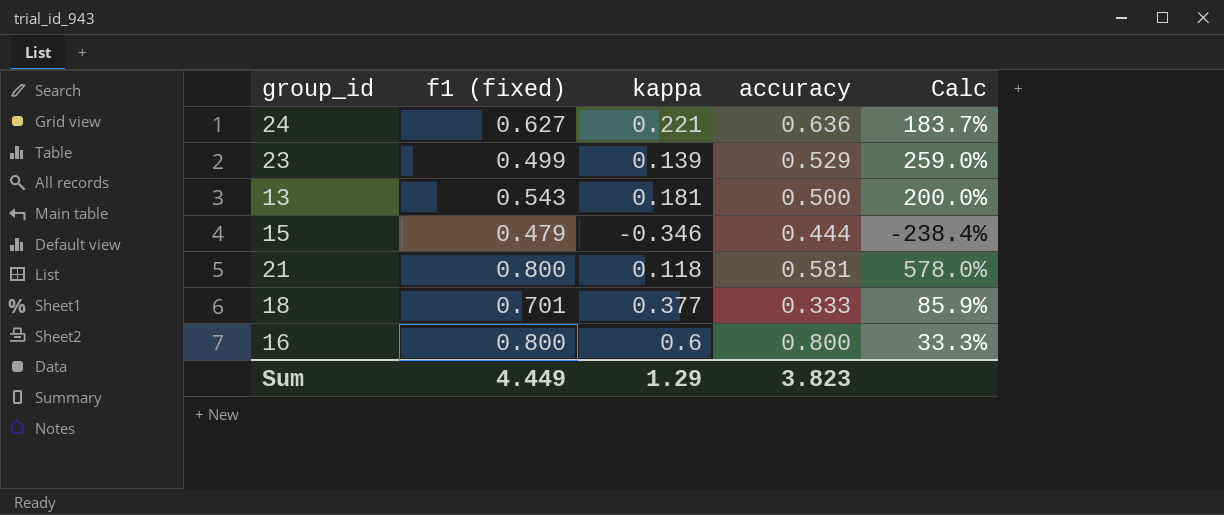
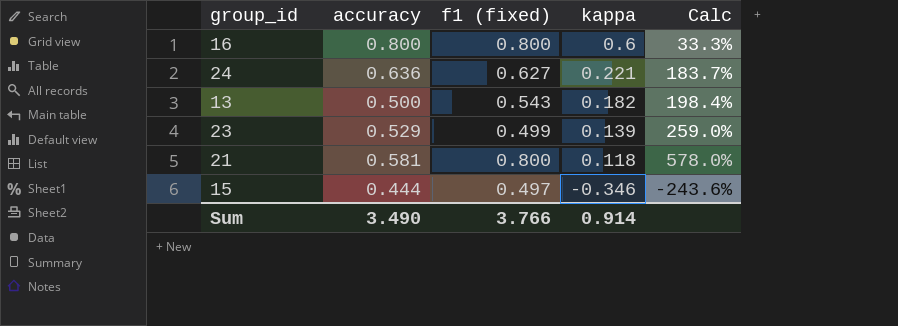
row order: none -> kappa descending
column accuracy | position: 4 -> 2
row 18: 0.701 | 0.377 | 0.333 | 85.9% -> none
13 | kappa: 0.181 -> 0.182
13 | Calc: 200.0% -> 198.4%
15 | f1 (fixed): 0.479 -> 0.497
15 | Calc: -238.4% -> -243.6%
Sum | accuracy: 3.823 -> 3.490
Sum | f1 (fixed): 4.449 -> 3.766
Sum | kappa: 1.29 -> 0.914

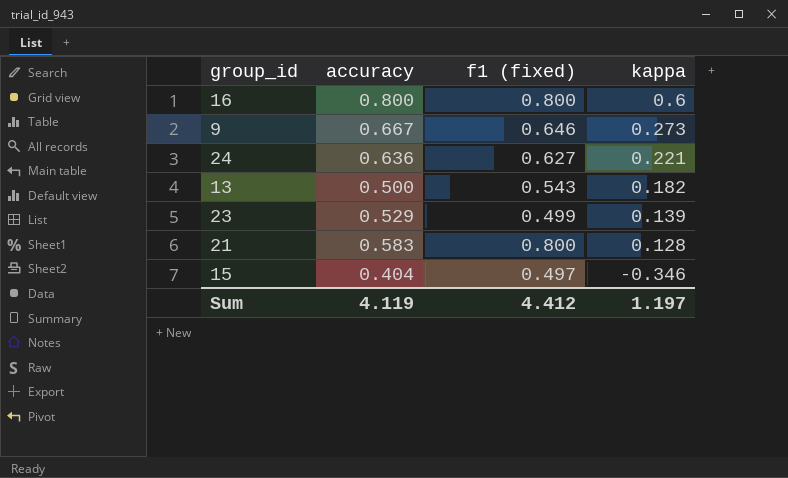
column Calc | formula: ([f1 (fixed)] - [kappa]) / [kappa] -> none
row 9: none -> 0.667 | 0.646 | 0.273
21 | accuracy: 0.581 -> 0.583
21 | kappa: 0.118 -> 0.128
15 | accuracy: 0.444 -> 0.404
Sum | accuracy: 3.490 -> 4.119
Sum | f1 (fixed): 3.766 -> 4.412
Sum | kappa: 0.914 -> 1.197

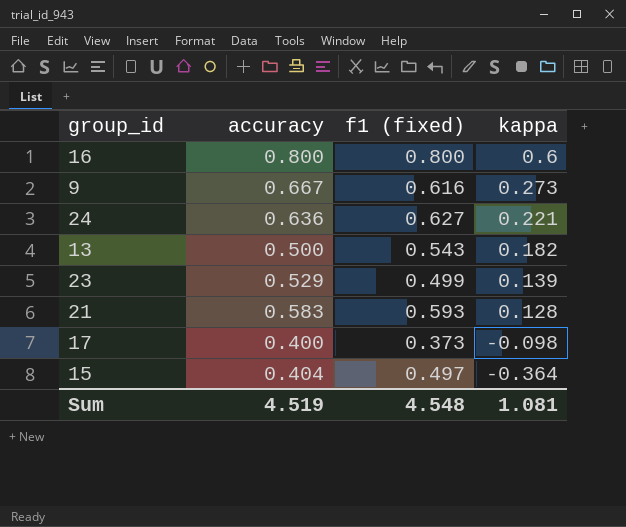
9 | f1 (fixed): 0.646 -> 0.616
21 | f1 (fixed): 0.800 -> 0.593
row 17: none -> 0.400 | 0.373 | -0.098
15 | kappa: -0.346 -> -0.364
Sum | accuracy: 4.119 -> 4.519
Sum | f1 (fixed): 4.412 -> 4.548
Sum | kappa: 1.197 -> 1.081

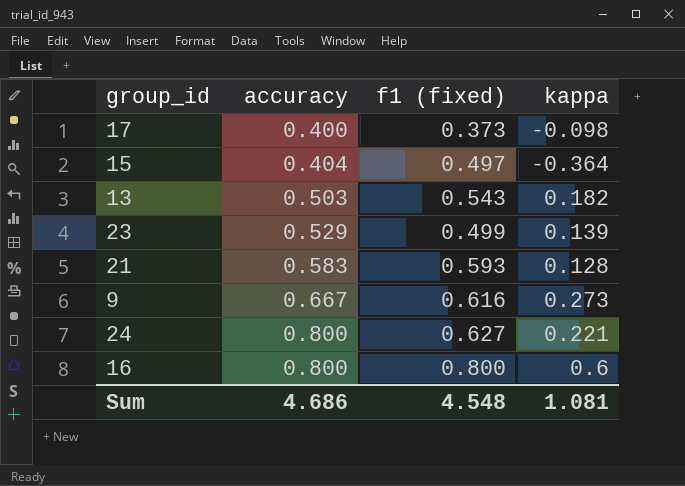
row order: kappa descending -> accuracy ascending
13 | accuracy: 0.500 -> 0.503
24 | accuracy: 0.636 -> 0.800
Sum | accuracy: 4.519 -> 4.686

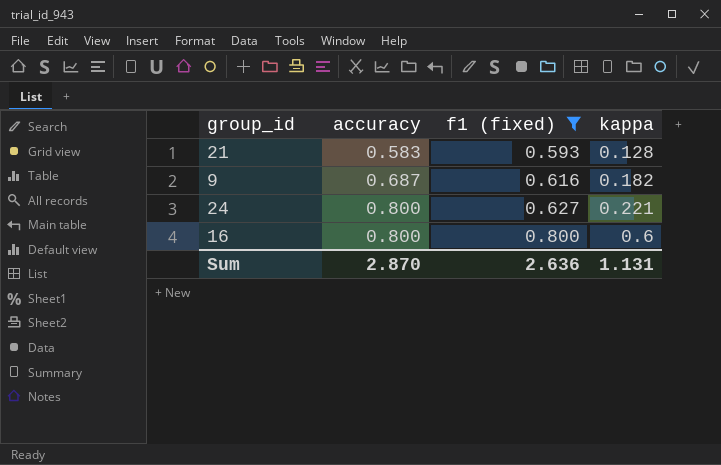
filter: none -> f1 (fixed) >= 0.593
9 | accuracy: 0.667 -> 0.687
9 | kappa: 0.273 -> 0.182
Sum | accuracy: 4.686 -> 2.870
Sum | f1 (fixed): 4.548 -> 2.636
Sum | kappa: 1.081 -> 1.131

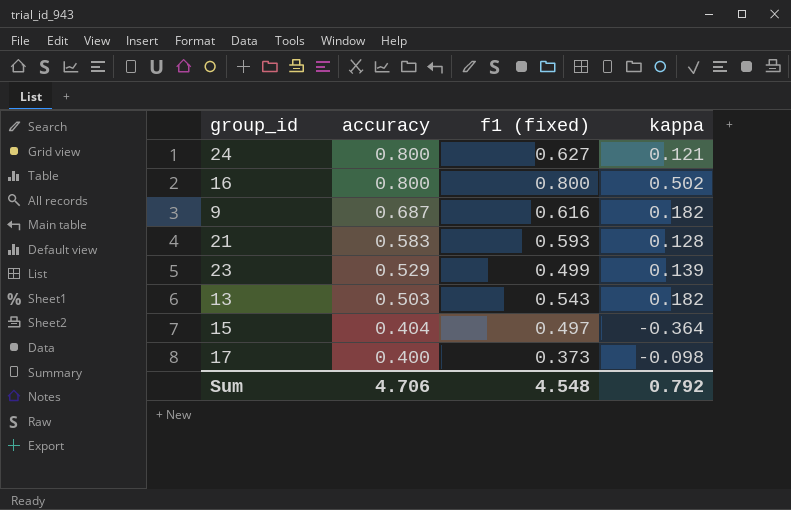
filter: f1 (fixed) >= 0.593 -> none
row order: accuracy ascending -> accuracy descending
24 | kappa: 0.221 -> 0.121
16 | kappa: 0.6 -> 0.502
Sum | accuracy: 2.870 -> 4.706
Sum | f1 (fixed): 2.636 -> 4.548
Sum | kappa: 1.131 -> 0.792

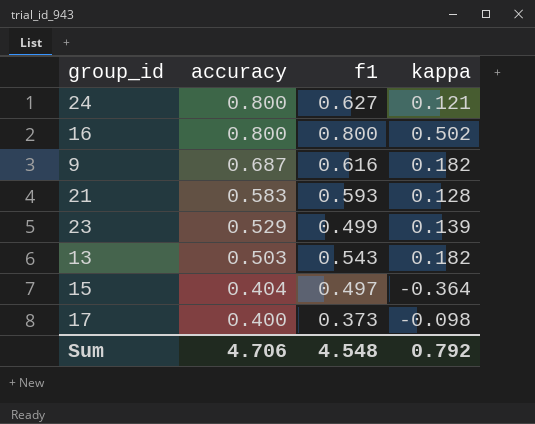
column name: f1 (fixed) -> f1

